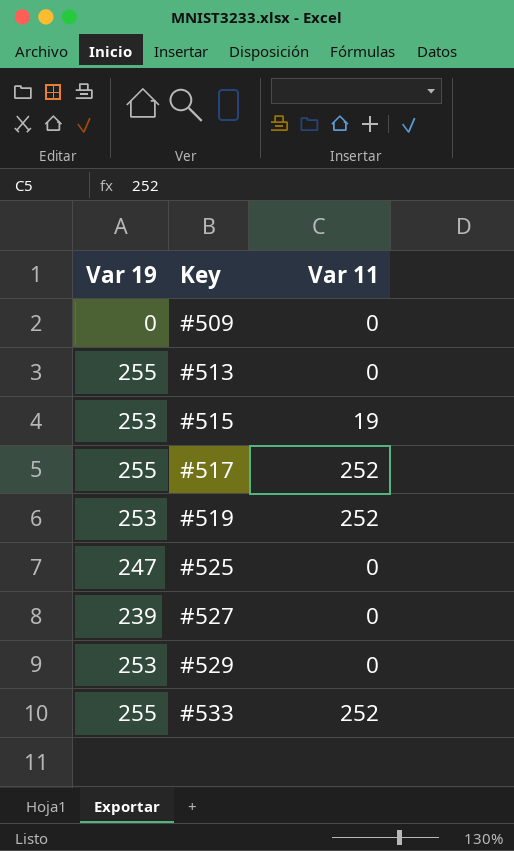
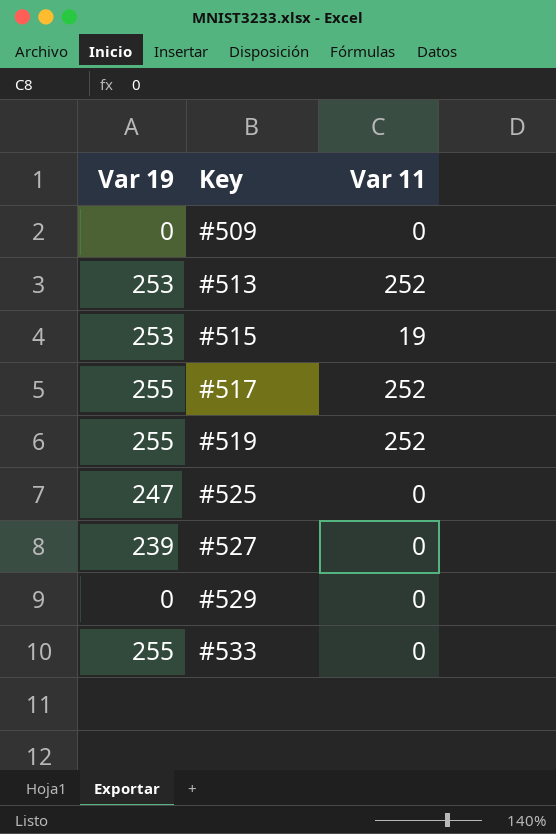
#513 | Var 19: 255 -> 253
#513 | Var 11: 0 -> 252
#519 | Var 19: 253 -> 255
#529 | Var 19: 253 -> 0
#533 | Var 11: 252 -> 0

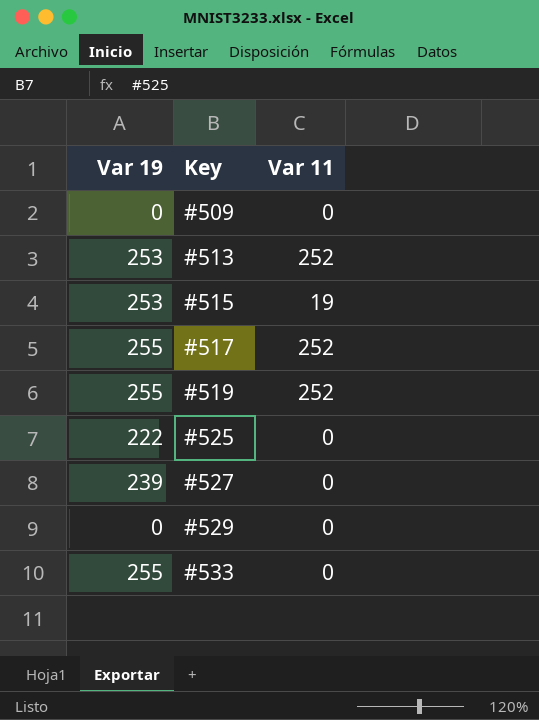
#525 | Var 19: 247 -> 222

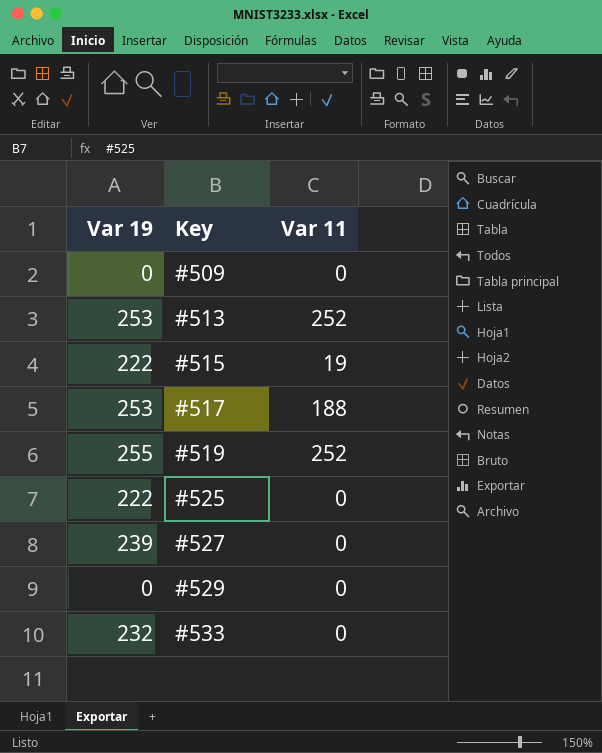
#515 | Var 19: 253 -> 222
#517 | Var 19: 255 -> 253
#517 | Var 11: 252 -> 188
#533 | Var 19: 255 -> 232

